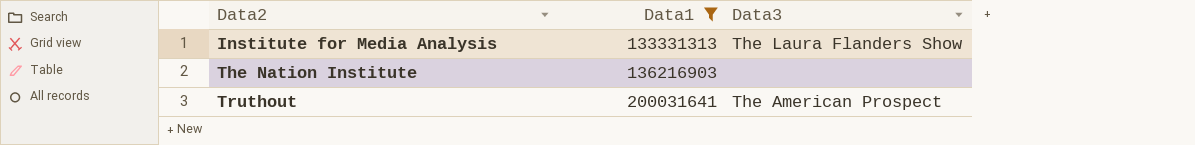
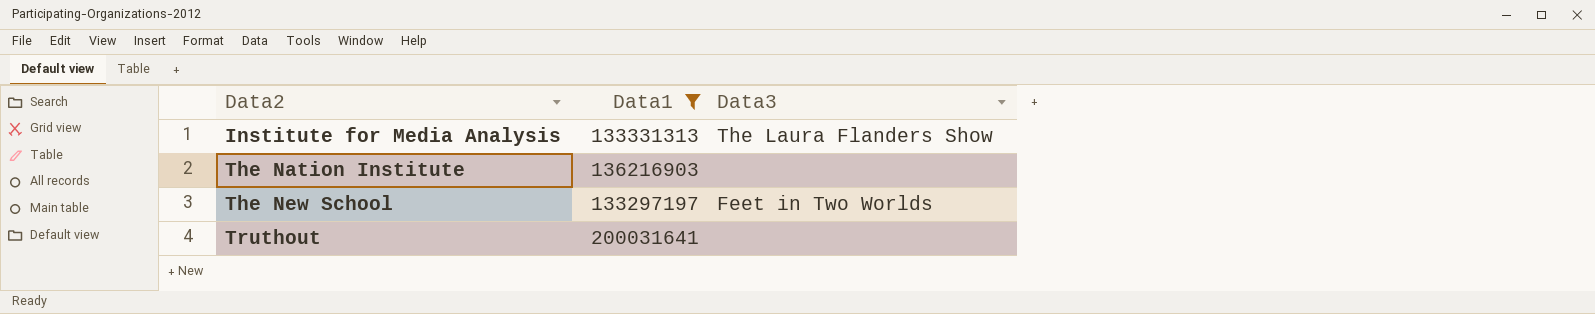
row The New School: none -> 133297197 | Feet in Two Worlds
Truthout | Data3: The American Prospect -> none

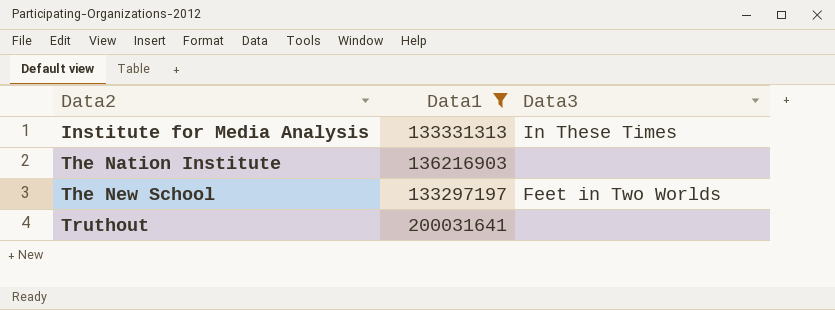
Institute for Media Analysis | Data3: The Laura Flanders Show -> In These Times

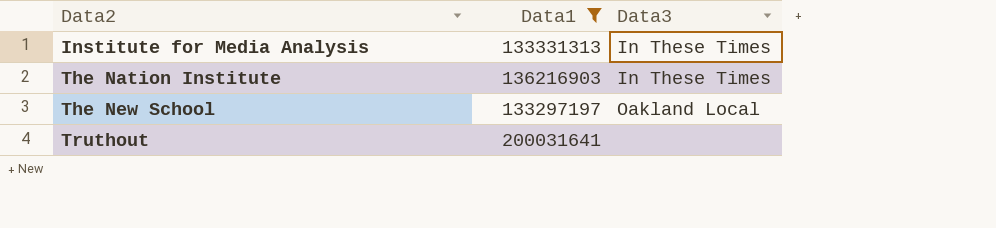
The Nation Institute | Data3: none -> In These Times
The New School | Data3: Feet in Two Worlds -> Oakland Local

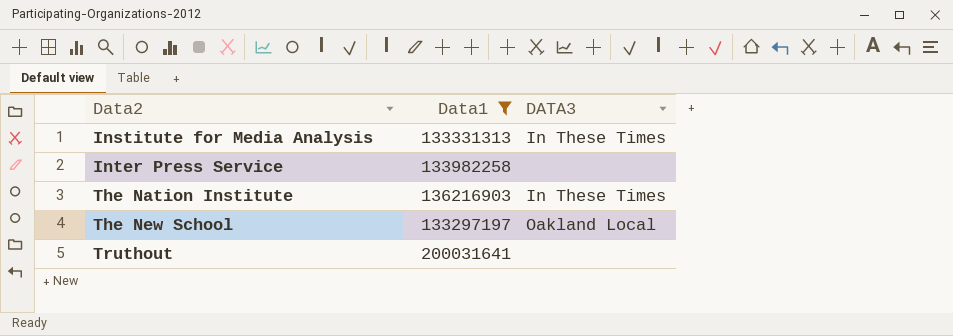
column name: Data3 -> DATA3
row Inter Press Service: none -> 133982258 | none

